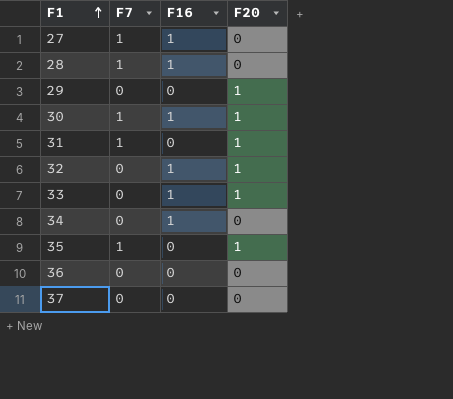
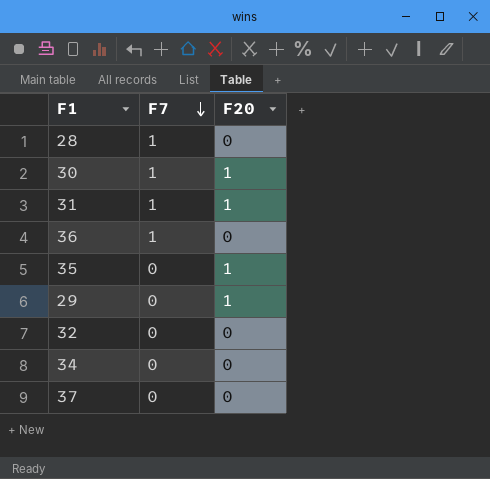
row order: F1 ascending -> F7 descending
column F16 | position: 3 -> none
row 27: 1 | 1 | 0 -> none
row 33: 0 | 1 | 1 -> none
36 | F7: 0 -> 1
35 | F7: 1 -> 0
32 | F20: 1 -> 0

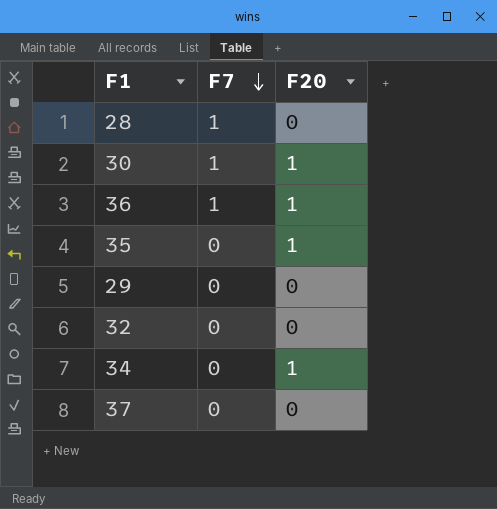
row 31: 1 | 1 -> none
36 | F20: 0 -> 1
29 | F20: 1 -> 0
34 | F20: 0 -> 1

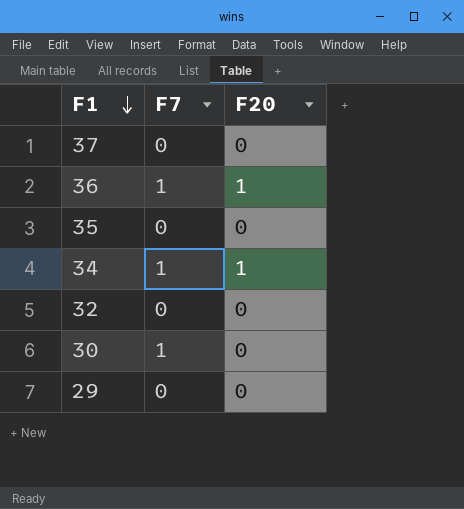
row order: F7 descending -> F1 descending
row 28: 1 | 0 -> none
35 | F20: 1 -> 0
34 | F7: 0 -> 1
30 | F20: 1 -> 0

